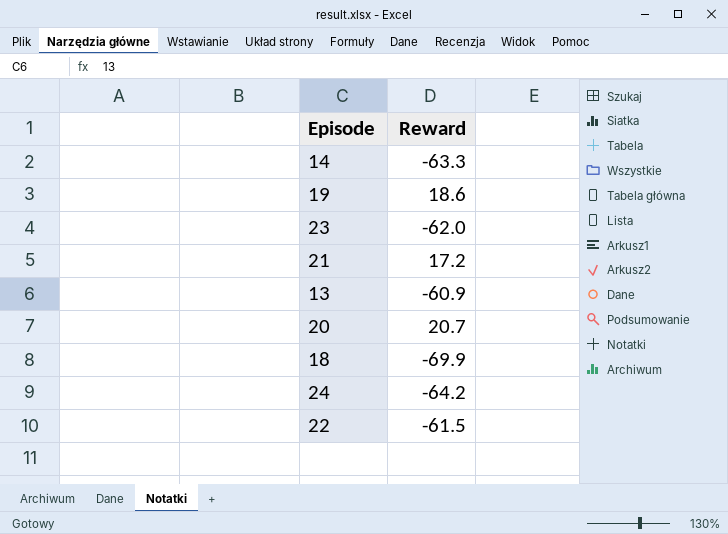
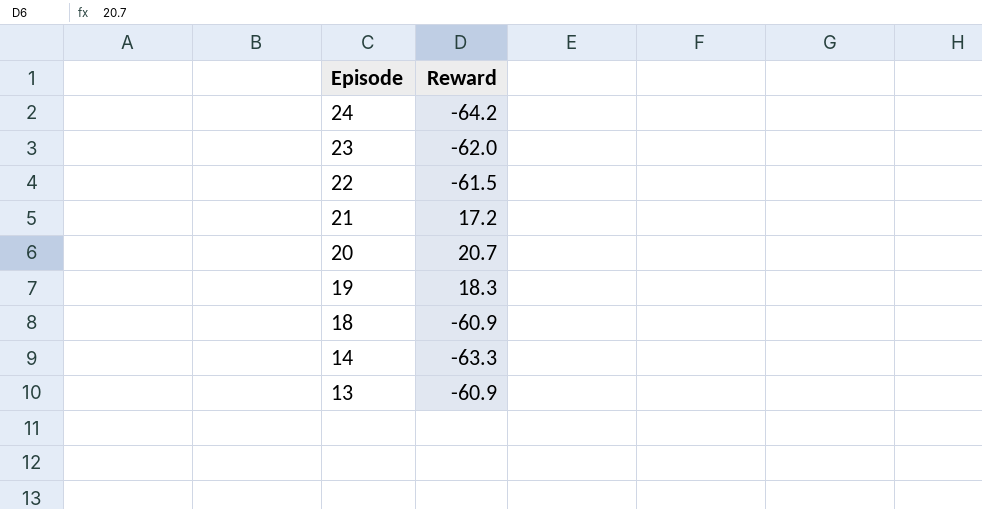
row order: none -> Episode descending
19 | Reward: 18.6 -> 18.3
18 | Reward: -69.9 -> -60.9

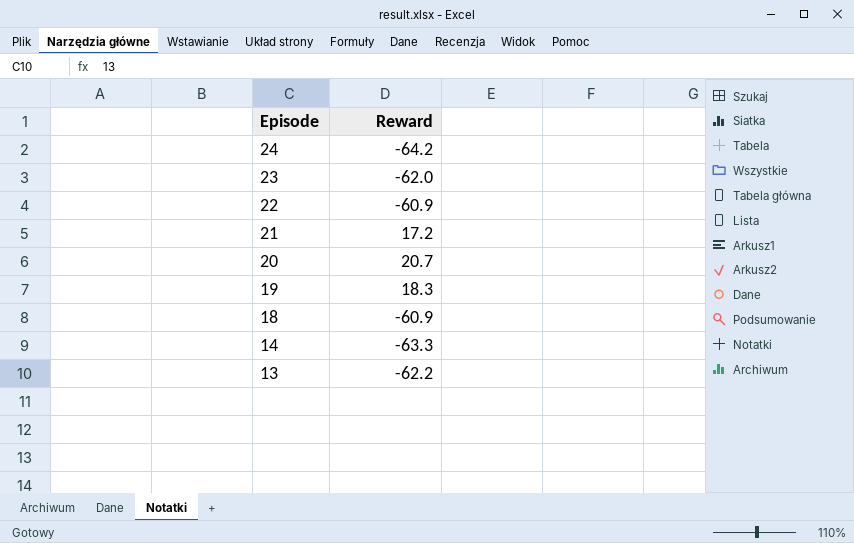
22 | Reward: -61.5 -> -60.9
13 | Reward: -60.9 -> -62.2

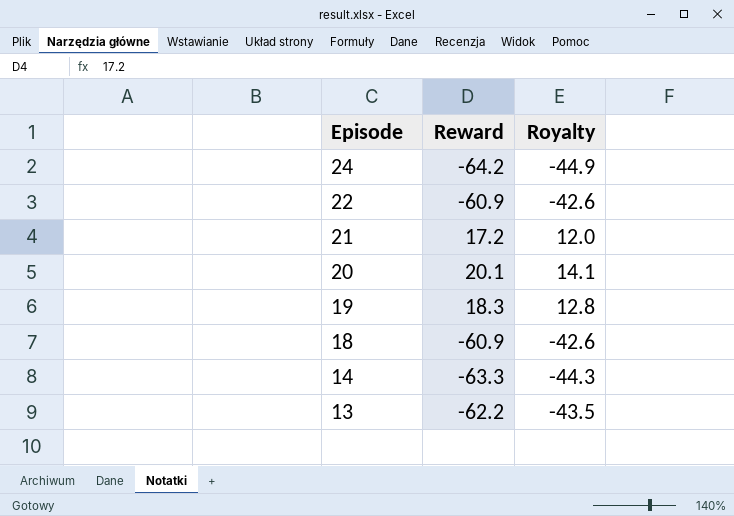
column Royalty | formula: none -> [Reward] * 0.7
row 23: -62.0 -> none
20 | Reward: 20.7 -> 20.1

